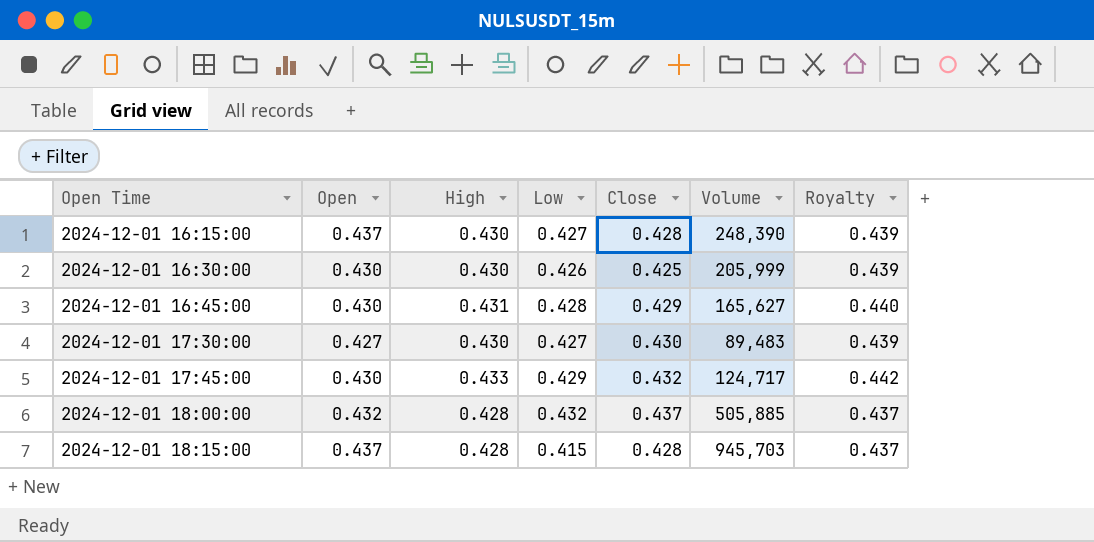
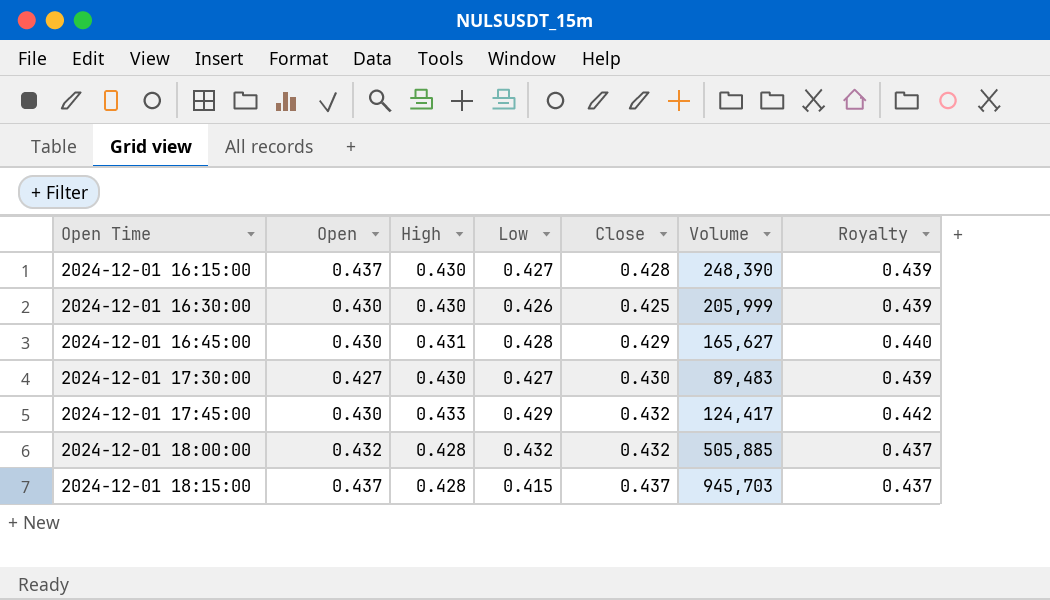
2024-12-01 17:45:00 | Volume: 124,717 -> 124,417
2024-12-01 18:00:00 | Close: 0.437 -> 0.432
2024-12-01 18:15:00 | Close: 0.428 -> 0.437

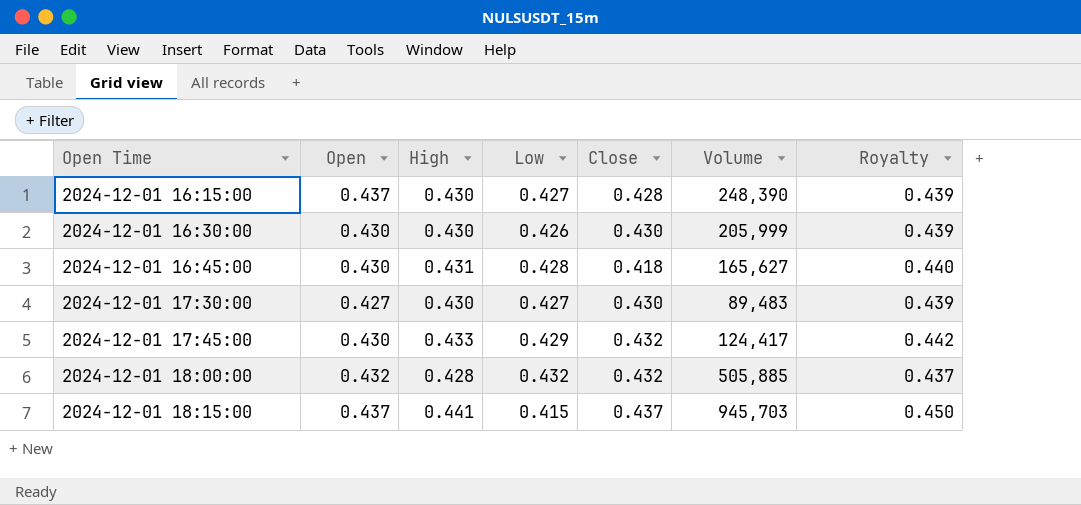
2024-12-01 16:30:00 | Close: 0.425 -> 0.430
2024-12-01 16:45:00 | Close: 0.429 -> 0.418
2024-12-01 18:15:00 | High: 0.428 -> 0.441
2024-12-01 18:15:00 | Royalty: 0.437 -> 0.450

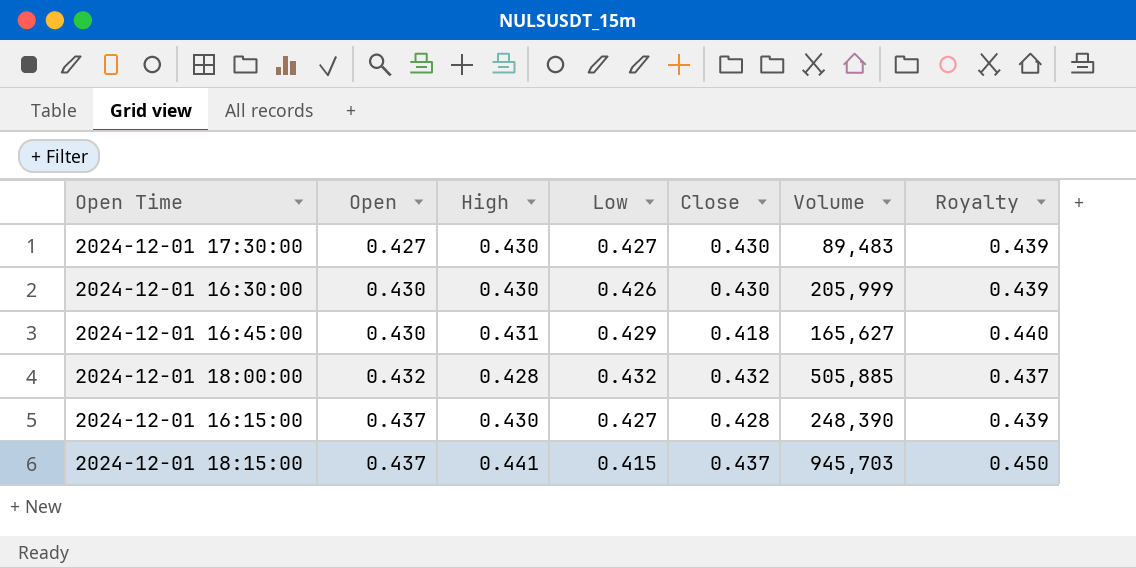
row order: Open Time ascending -> Open ascending
row 2024-12-01 17:45:00: 0.430 | 0.433 | 0.429 | 0.432 | 124,417 | 0.442 -> none
2024-12-01 16:45:00 | Low: 0.428 -> 0.429

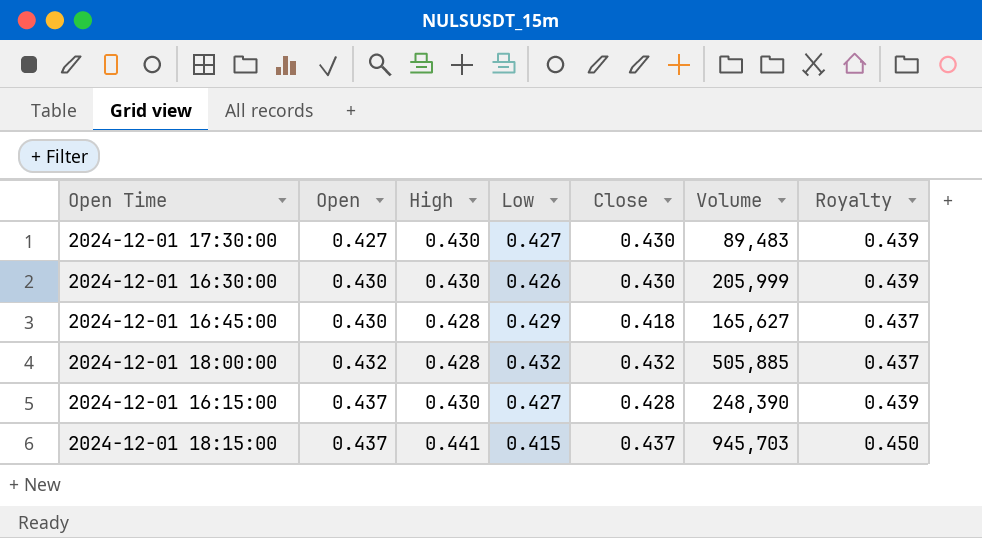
2024-12-01 16:45:00 | High: 0.431 -> 0.428
2024-12-01 16:45:00 | Royalty: 0.440 -> 0.437

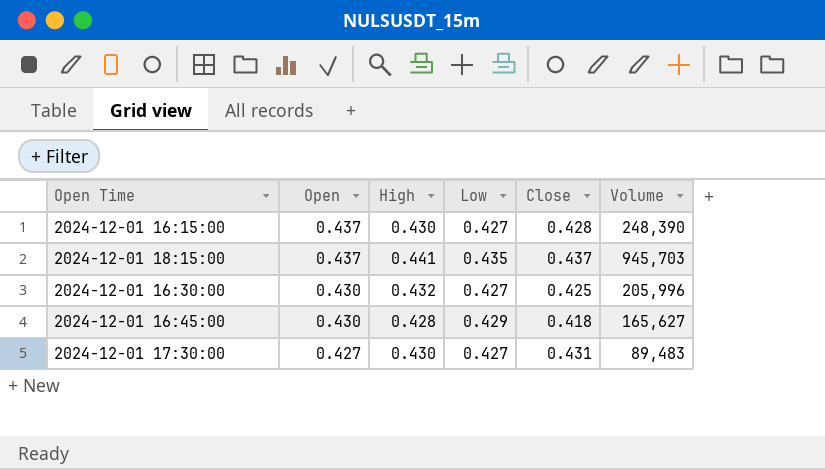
row order: Open ascending -> Open descending
column Royalty | formula: [High] * 1.02 -> none
row 2024-12-01 18:00:00: 0.432 | 0.428 | 0.432 | 0.432 | 505,885 | 0.437 -> none
2024-12-01 18:15:00 | Low: 0.415 -> 0.435
2024-12-01 16:30:00 | High: 0.430 -> 0.432
2024-12-01 16:30:00 | Low: 0.426 -> 0.427
2024-12-01 16:30:00 | Close: 0.430 -> 0.425
2024-12-01 16:30:00 | Volume: 205,999 -> 205,996
2024-12-01 17:30:00 | Close: 0.430 -> 0.431

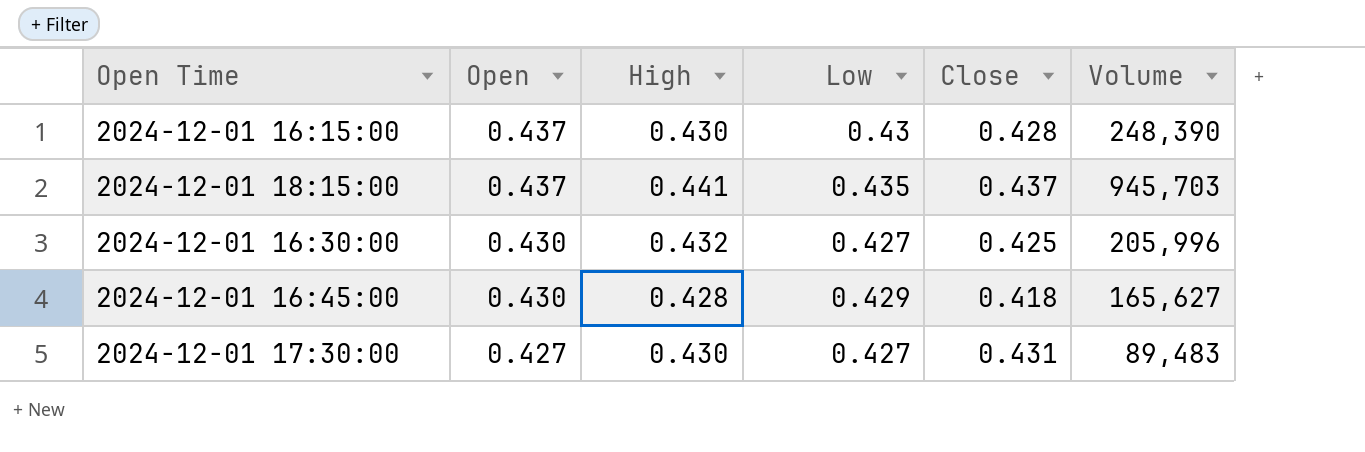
2024-12-01 16:15:00 | Low: 0.427 -> 0.43

